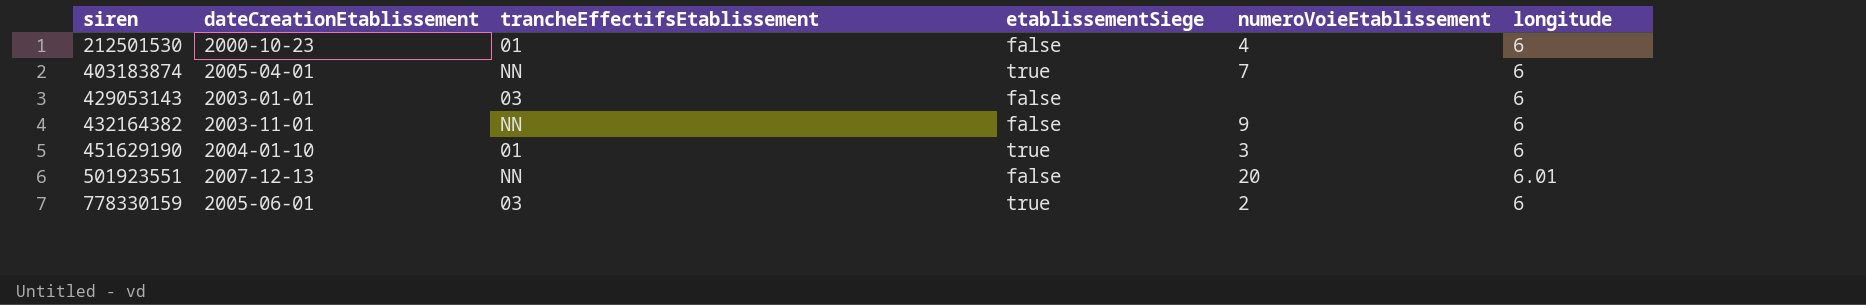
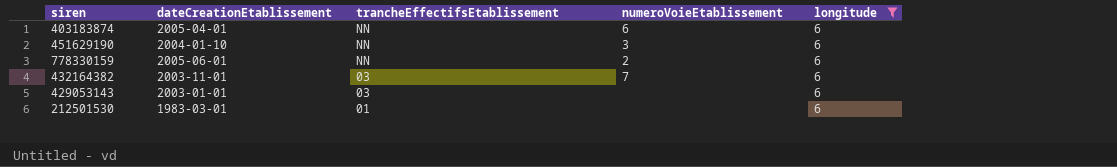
filter: none -> longitude = 6
row order: siren ascending -> trancheEffectifsEtablissement descending
column etablissementSiege | position: 4 -> none
403183874 | numeroVoieEtablissement: 7 -> 6
451629190 | trancheEffectifsEtablissement: 01 -> NN
778330159 | trancheEffectifsEtablissement: 03 -> NN
432164382 | trancheEffectifsEtablissement: NN -> 03
432164382 | numeroVoieEtablissement: 9 -> 7
212501530 | dateCreationEtablissement: 2000-10-23 -> 1983-03-01
212501530 | numeroVoieEtablissement: 4 -> none

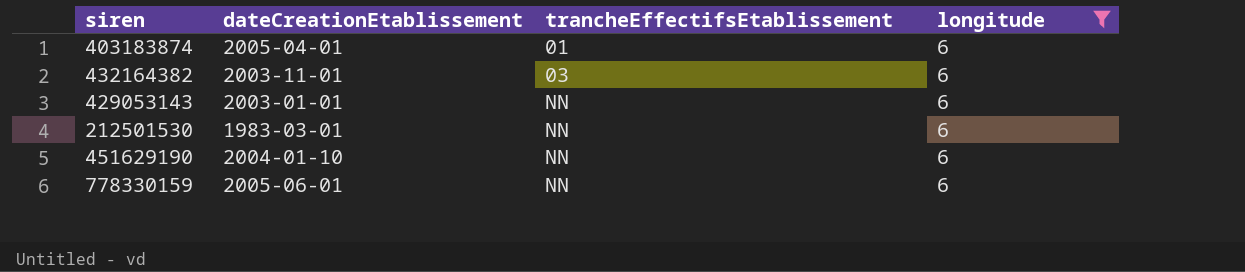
row order: trancheEffectifsEtablissement descending -> trancheEffectifsEtablissement ascending
column numeroVoieEtablissement | position: 4 -> none
403183874 | trancheEffectifsEtablissement: NN -> 01
429053143 | trancheEffectifsEtablissement: 03 -> NN
212501530 | trancheEffectifsEtablissement: 01 -> NN

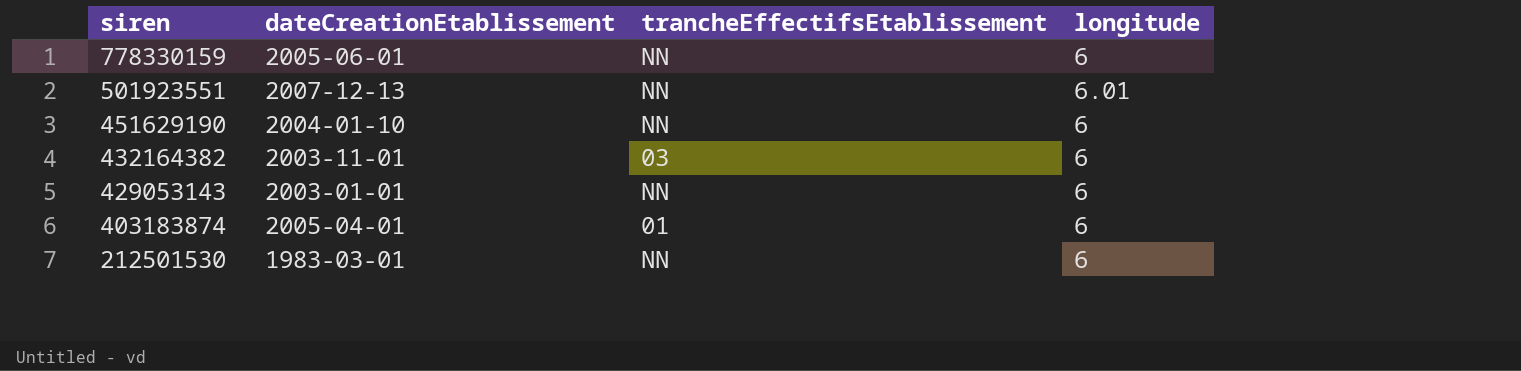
filter: longitude = 6 -> none
row order: trancheEffectifsEtablissement ascending -> siren descending

